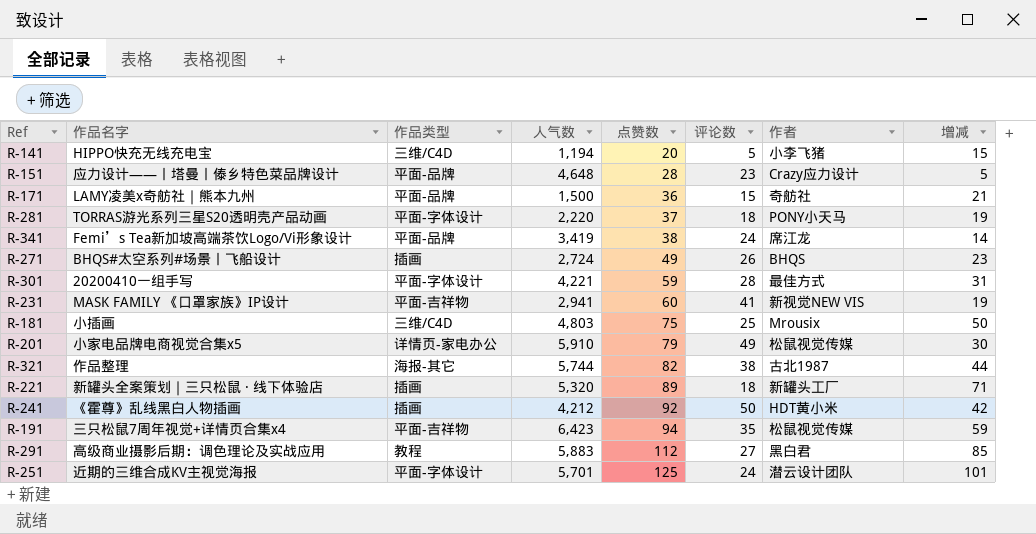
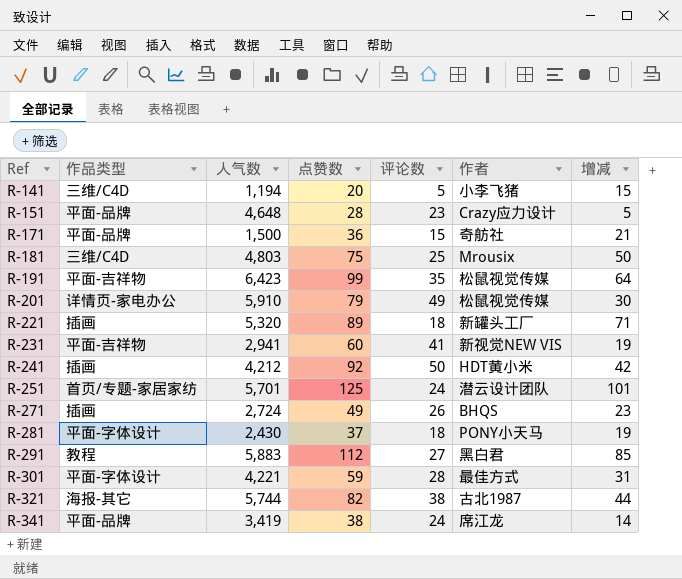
row order: 点赞数 ascending -> Ref ascending
column 作品名字 | position: 2 -> none
R-191 | 点赞数: 94 -> 99
R-191 | 增减: 59 -> 64
R-251 | 作品类型: 平面-字体设计 -> 首页/专题-家居家纺
R-281 | 人气数: 2,220 -> 2,430

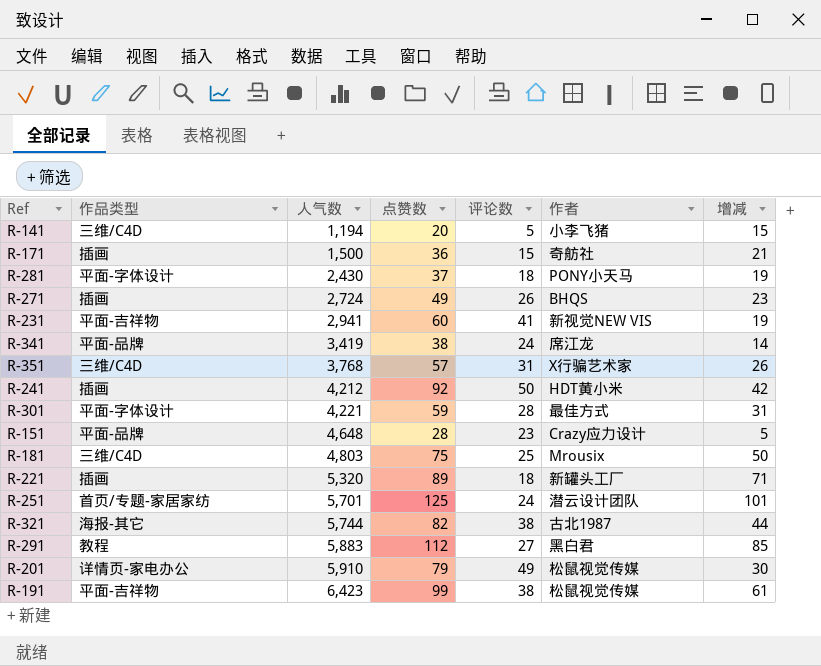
row order: Ref ascending -> 人气数 ascending
R-171 | 作品类型: 平面-品牌 -> 插画
row R-351: none -> 三维/C4D | 3,768 | 57 | 31 | X行骗艺术家 | 26
R-191 | 评论数: 35 -> 38
R-191 | 增减: 64 -> 61

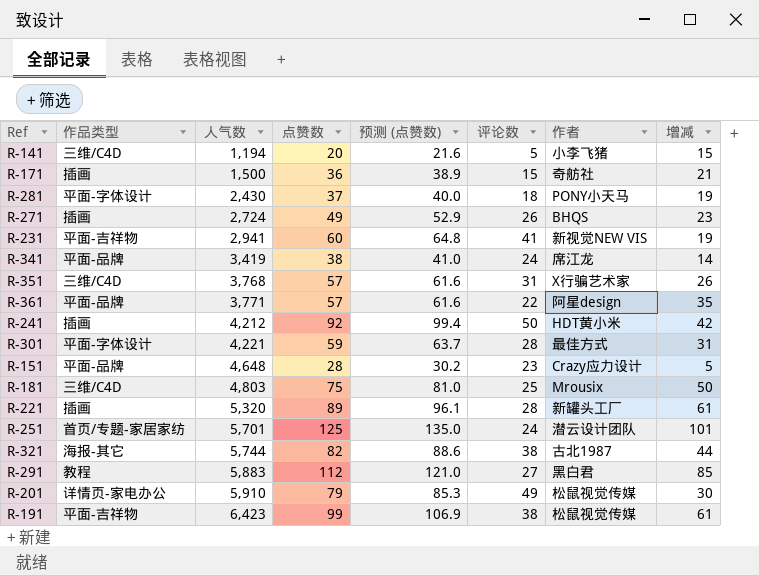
column 预测 (点赞数) | formula: none -> [点赞数] * 1.08
row R-361: none -> 平面-品牌 | 3,771 | 57 | 61.6 | 22 | 阿星design | 35
R-221 | 评论数: 18 -> 28
R-221 | 增减: 71 -> 61

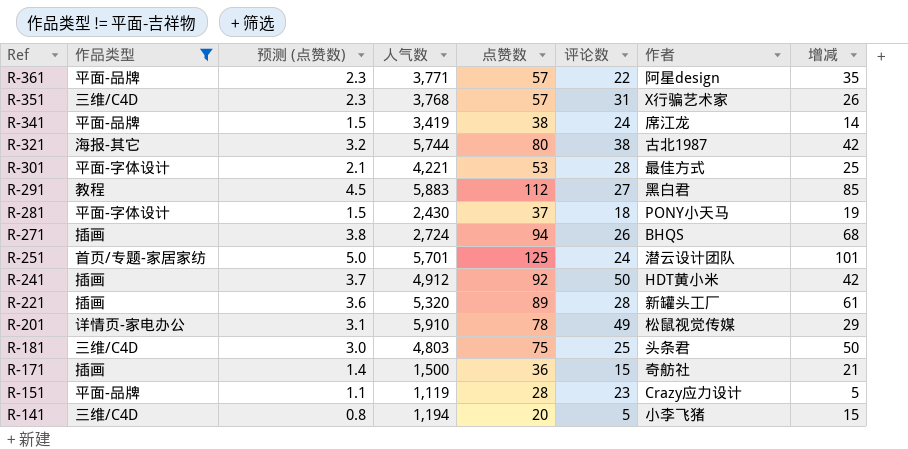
filter: none -> 作品类型 != 平面-吉祥物
row order: 人气数 ascending -> Ref descending
column 预测 (点赞数) | formula: [点赞数] * 1.08 -> [点赞数] * 0.04
column 预测 (点赞数) | position: 5 -> 3
R-321 | 点赞数: 82 -> 80
R-321 | 增减: 44 -> 42
R-301 | 点赞数: 59 -> 53
R-301 | 增减: 31 -> 25
R-271 | 点赞数: 49 -> 94
R-271 | 增减: 23 -> 68
R-241 | 人气数: 4,212 -> 4,912
R-201 | 点赞数: 79 -> 78
R-201 | 增减: 30 -> 29
R-181 | 作者: Mrousix -> 头条君
R-151 | 人气数: 4,648 -> 1,119

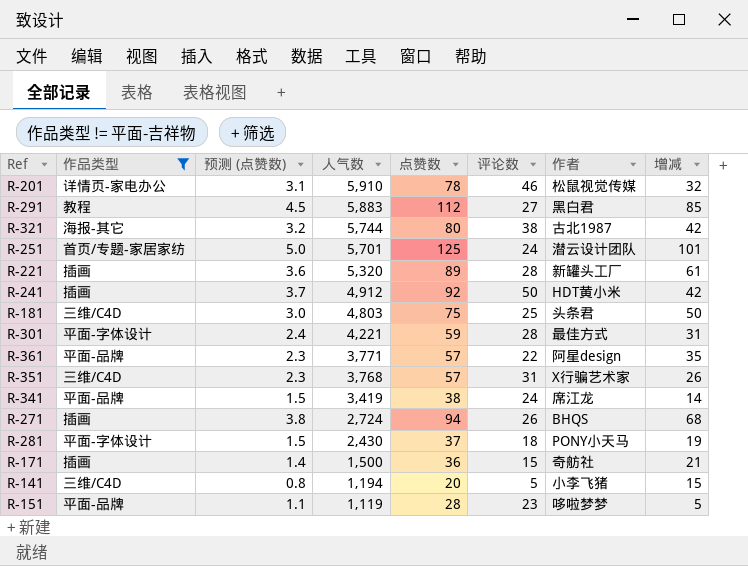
row order: Ref descending -> 人气数 descending
R-201 | 评论数: 49 -> 46
R-201 | 增减: 29 -> 32
R-301 | 预测 (点赞数): 2.1 -> 2.4
R-301 | 点赞数: 53 -> 59
R-301 | 增减: 25 -> 31
R-151 | 作者: Crazy应力设计 -> 哆啦梦梦

